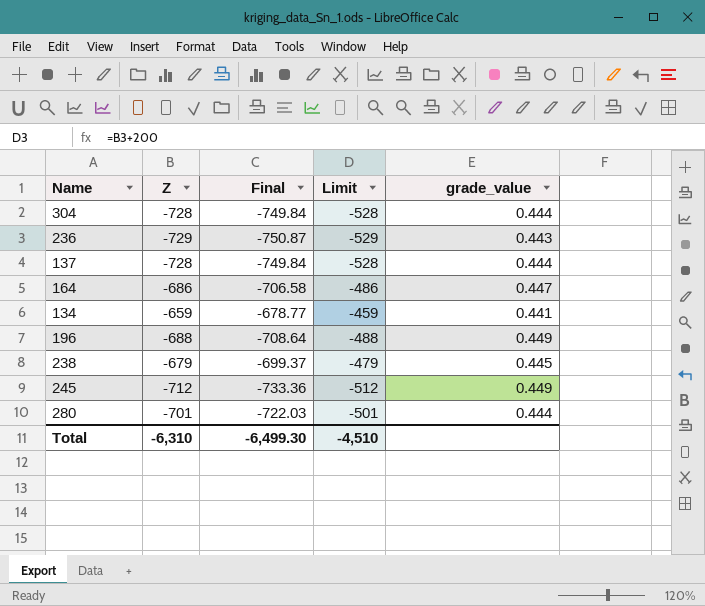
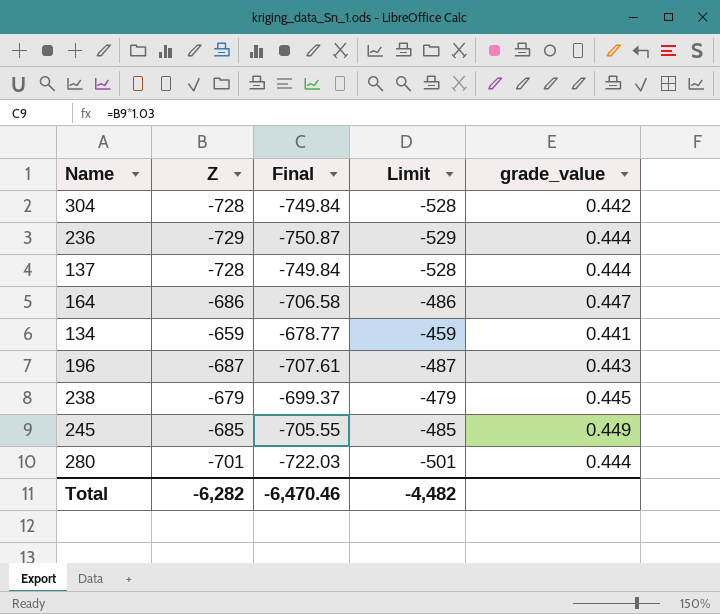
304 | grade_value: 0.444 -> 0.442
236 | grade_value: 0.443 -> 0.444
196 | Z: -688 -> -687
196 | Final: -708.64 -> -707.61
196 | Limit: -488 -> -487
196 | grade_value: 0.449 -> 0.443
245 | Z: -712 -> -685
245 | Final: -733.36 -> -705.55
245 | Limit: -512 -> -485
Total | Z: -6,310 -> -6,282
Total | Final: -6,499.30 -> -6,470.46
Total | Limit: -4,510 -> -4,482

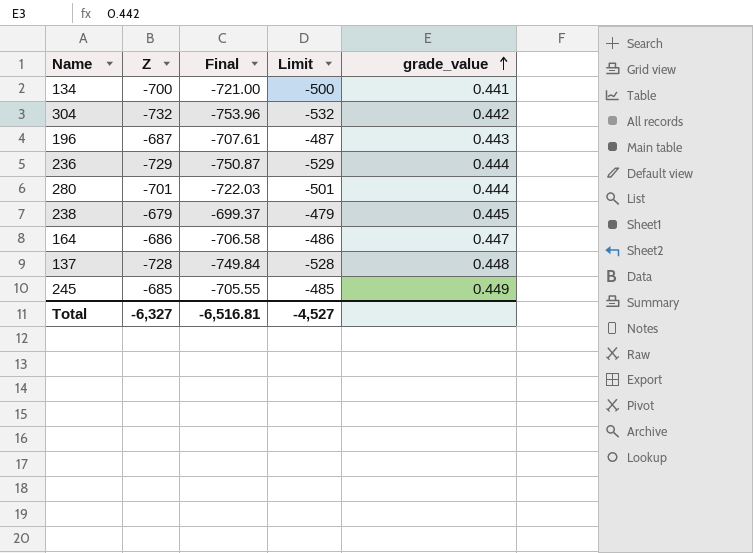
row order: none -> grade_value ascending
134 | Z: -659 -> -700
134 | Final: -678.77 -> -721.00
134 | Limit: -459 -> -500
304 | Z: -728 -> -732
304 | Final: -749.84 -> -753.96
304 | Limit: -528 -> -532
137 | grade_value: 0.444 -> 0.448
Total | Z: -6,282 -> -6,327
Total | Final: -6,470.46 -> -6,516.81
Total | Limit: -4,482 -> -4,527

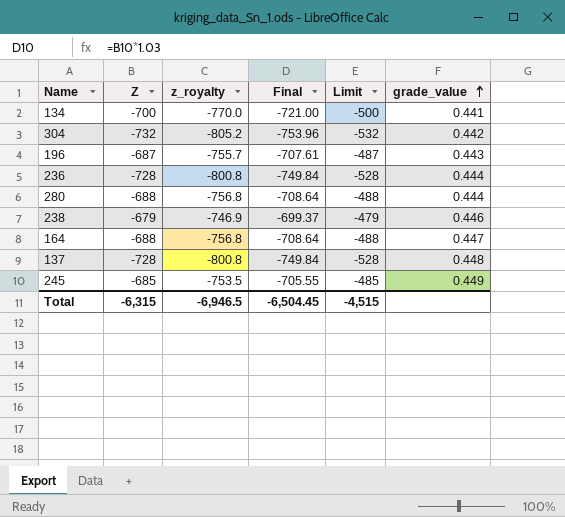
column z_royalty | formula: none -> [Z] * 1.1
236 | Z: -729 -> -728
236 | Final: -750.87 -> -749.84
236 | Limit: -529 -> -528
280 | Z: -701 -> -688
280 | Final: -722.03 -> -708.64
280 | Limit: -501 -> -488
238 | grade_value: 0.445 -> 0.446
164 | Z: -686 -> -688
164 | Final: -706.58 -> -708.64
164 | Limit: -486 -> -488
Total | Z: -6,327 -> -6,315
Total | Final: -6,516.81 -> -6,504.45
Total | Limit: -4,527 -> -4,515

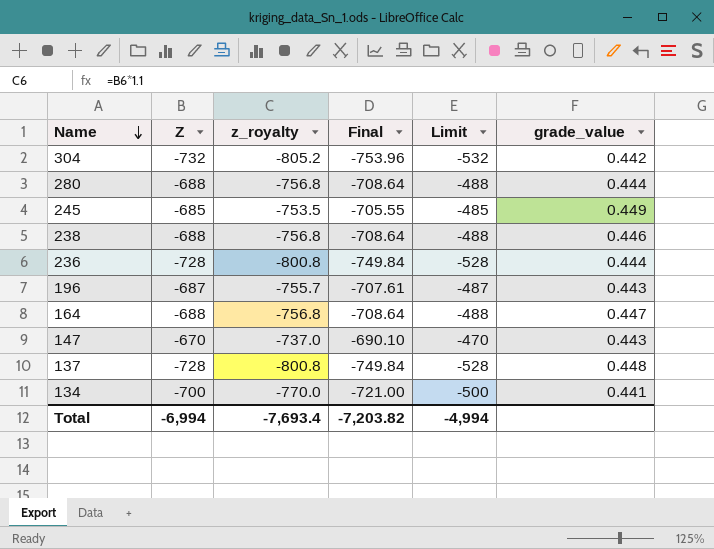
row order: grade_value ascending -> Name descending
238 | Z: -679 -> -688
238 | z_royalty: -746.9 -> -756.8
238 | Final: -699.37 -> -708.64
238 | Limit: -479 -> -488
row 147: none -> -670 | -737.0 | -690.10 | -470 | 0.443
Total | Z: -6,315 -> -6,994
Total | z_royalty: -6,946.5 -> -7,693.4
Total | Final: -6,504.45 -> -7,203.82
Total | Limit: -4,515 -> -4,994

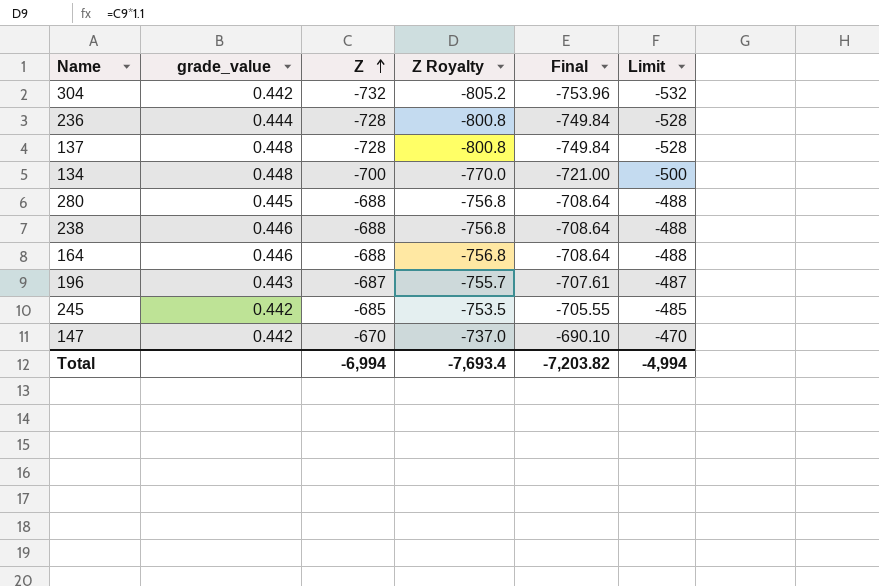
row order: Name descending -> Z ascending
column grade_value | position: 6 -> 2
column name: z_royalty -> Z Royalty
134 | grade_value: 0.441 -> 0.448
280 | grade_value: 0.444 -> 0.445
164 | grade_value: 0.447 -> 0.446
245 | grade_value: 0.449 -> 0.442
147 | grade_value: 0.443 -> 0.442

